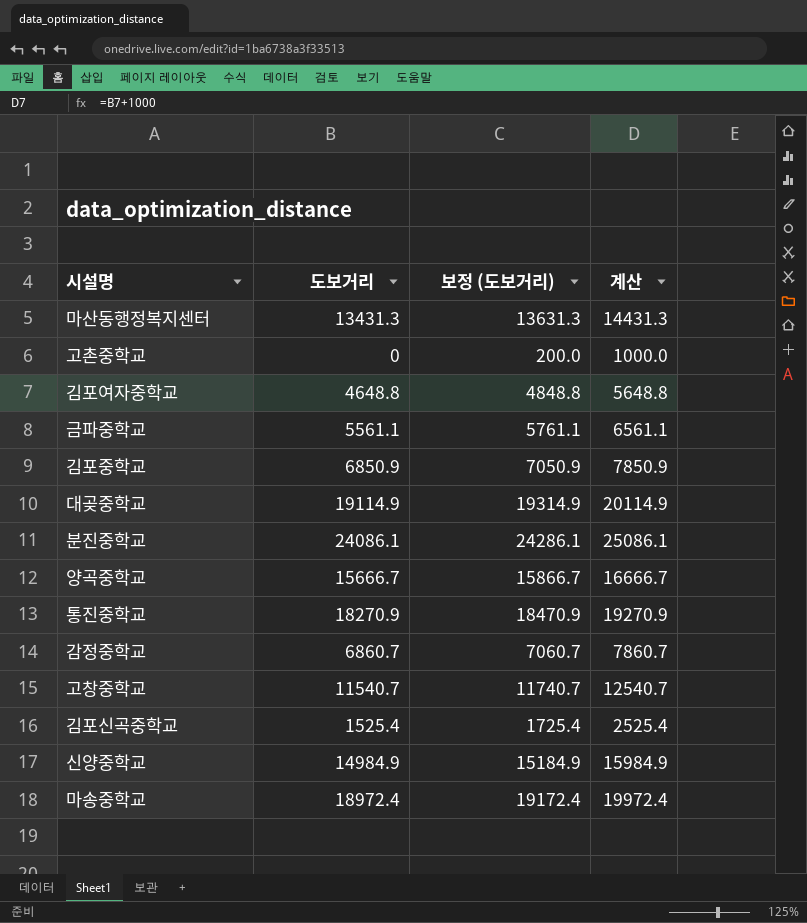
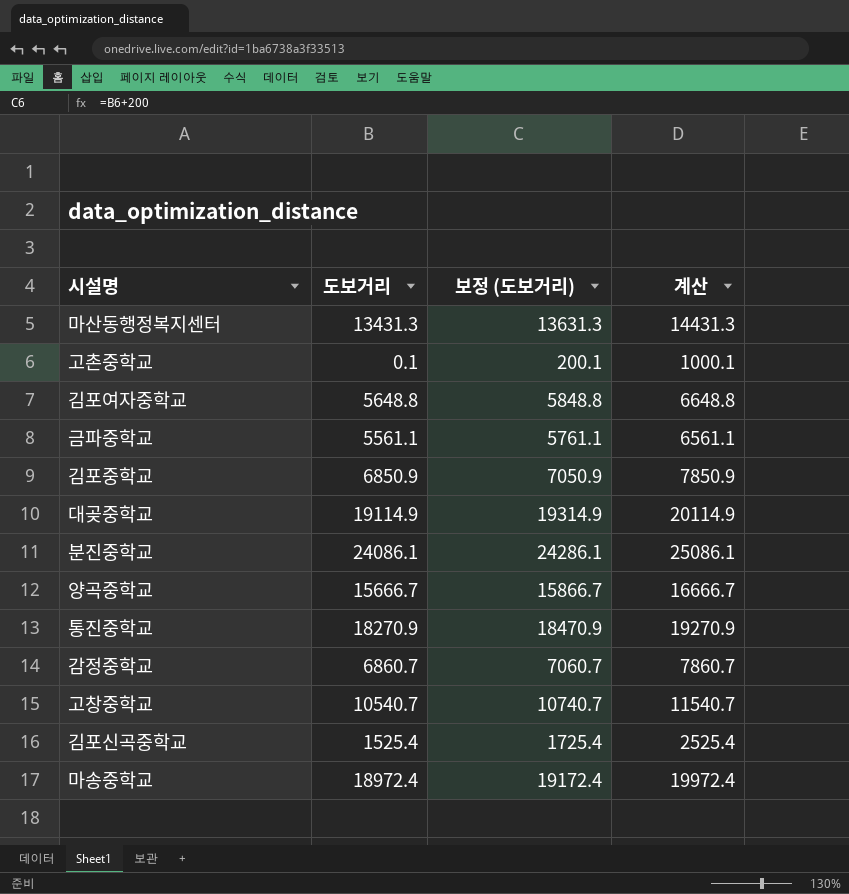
row 신양중학교: 14984.9 | 15184.9 | 15984.9 -> none
고촌중학교 | 도보거리: 0 -> 0.1
고촌중학교 | 보정 (도보거리): 200.0 -> 200.1
고촌중학교 | 계산: 1000.0 -> 1000.1
김포여자중학교 | 도보거리: 4648.8 -> 5648.8
김포여자중학교 | 보정 (도보거리): 4848.8 -> 5848.8
김포여자중학교 | 계산: 5648.8 -> 6648.8
고창중학교 | 도보거리: 11540.7 -> 10540.7
고창중학교 | 보정 (도보거리): 11740.7 -> 10740.7
고창중학교 | 계산: 12540.7 -> 11540.7

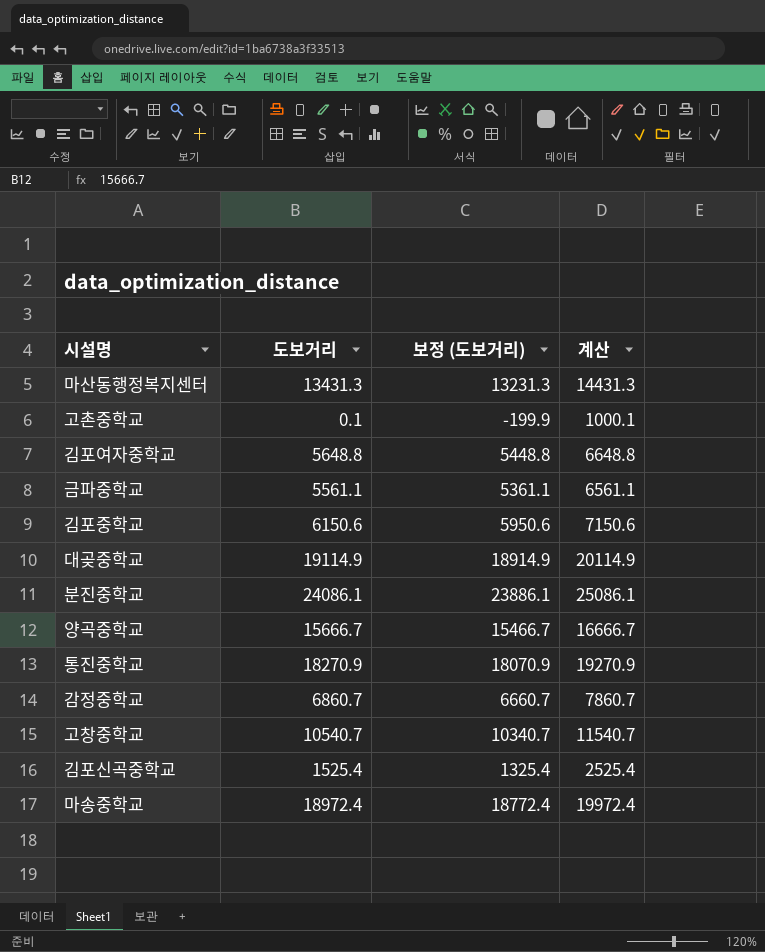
column 보정 (도보거리) | formula: [도보거리] + 200 -> [도보거리] - 200
김포중학교 | 도보거리: 6850.9 -> 6150.6
김포중학교 | 계산: 7850.9 -> 7150.6

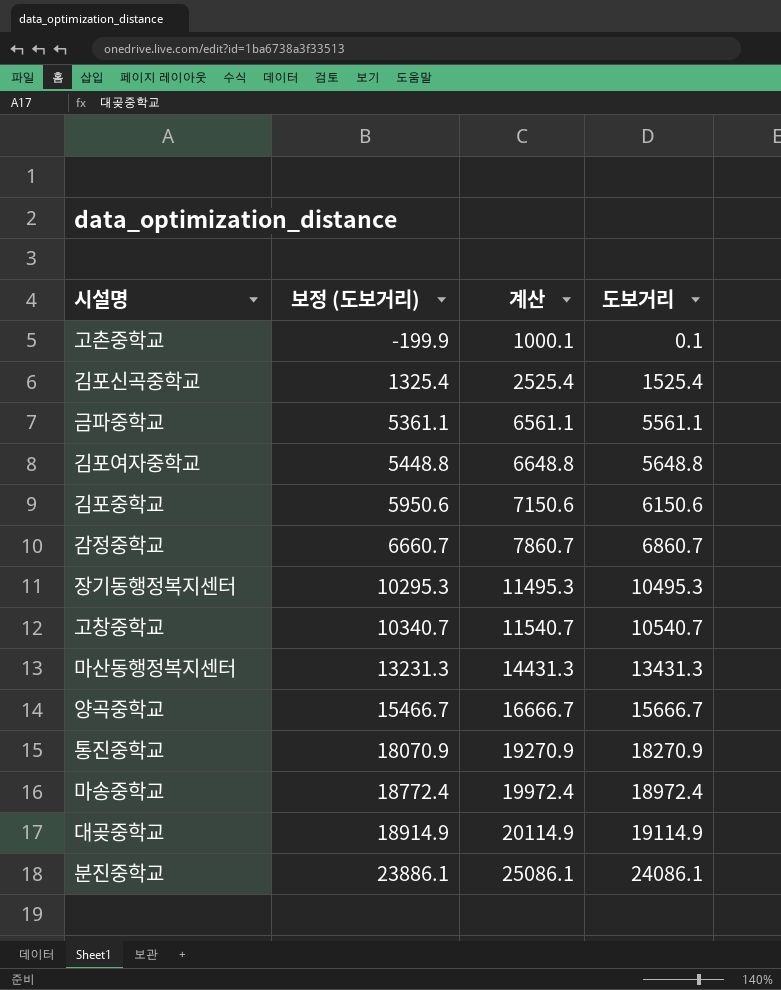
row order: none -> 보정 (도보거리) ascending
column 도보거리 | position: 2 -> 4
row 장기동행정복지센터: none -> 10295.3 | 11495.3 | 10495.3

